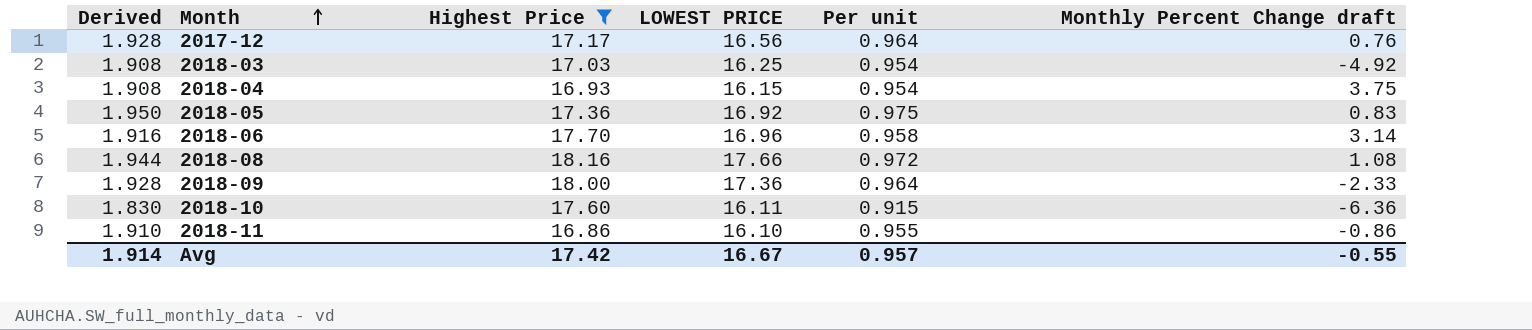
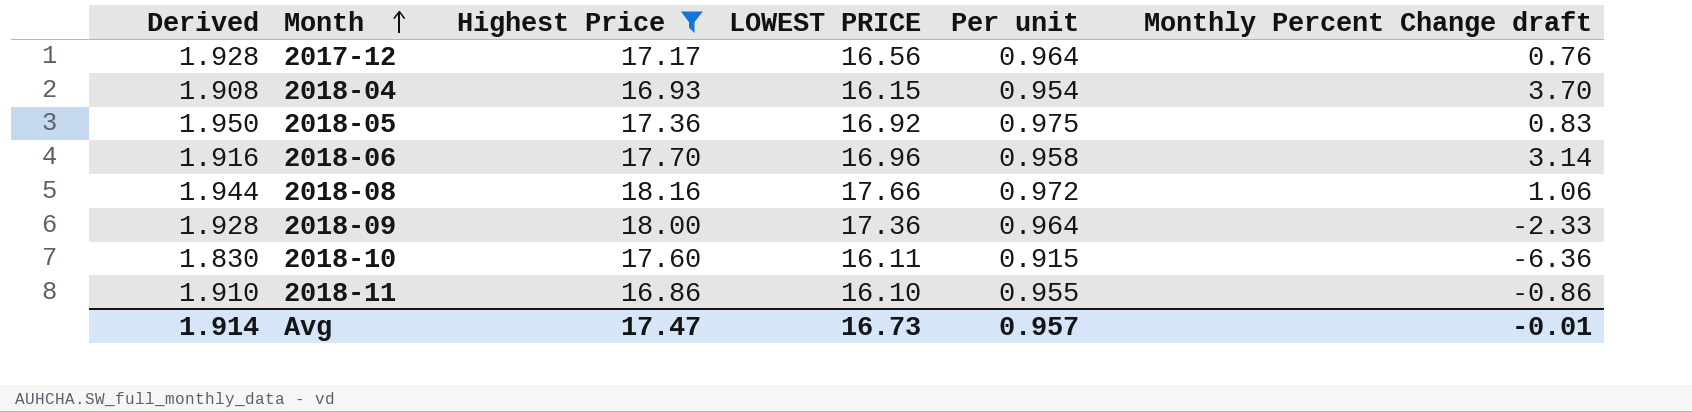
row 2018-03: 1.908 | 17.03 | 16.25 | 0.954 | -4.92 -> none
2018-04 | Monthly Percent Change draft: 3.75 -> 3.70
2018-08 | Monthly Percent Change draft: 1.08 -> 1.06
Avg | Highest Price: 17.42 -> 17.47
Avg | LOWEST PRICE: 16.67 -> 16.73
Avg | Monthly Percent Change draft: -0.55 -> -0.01

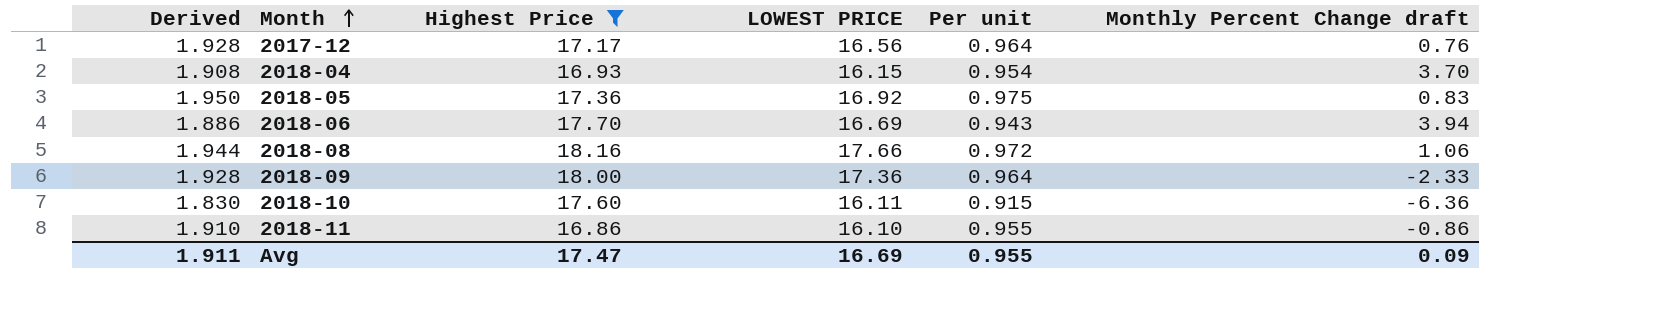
2018-06 | Derived: 1.916 -> 1.886
2018-06 | LOWEST PRICE: 16.96 -> 16.69
2018-06 | Per unit: 0.958 -> 0.943
2018-06 | Monthly Percent Change draft: 3.14 -> 3.94
Avg | Derived: 1.914 -> 1.911
Avg | LOWEST PRICE: 16.73 -> 16.69
Avg | Per unit: 0.957 -> 0.955
Avg | Monthly Percent Change draft: -0.01 -> 0.09

